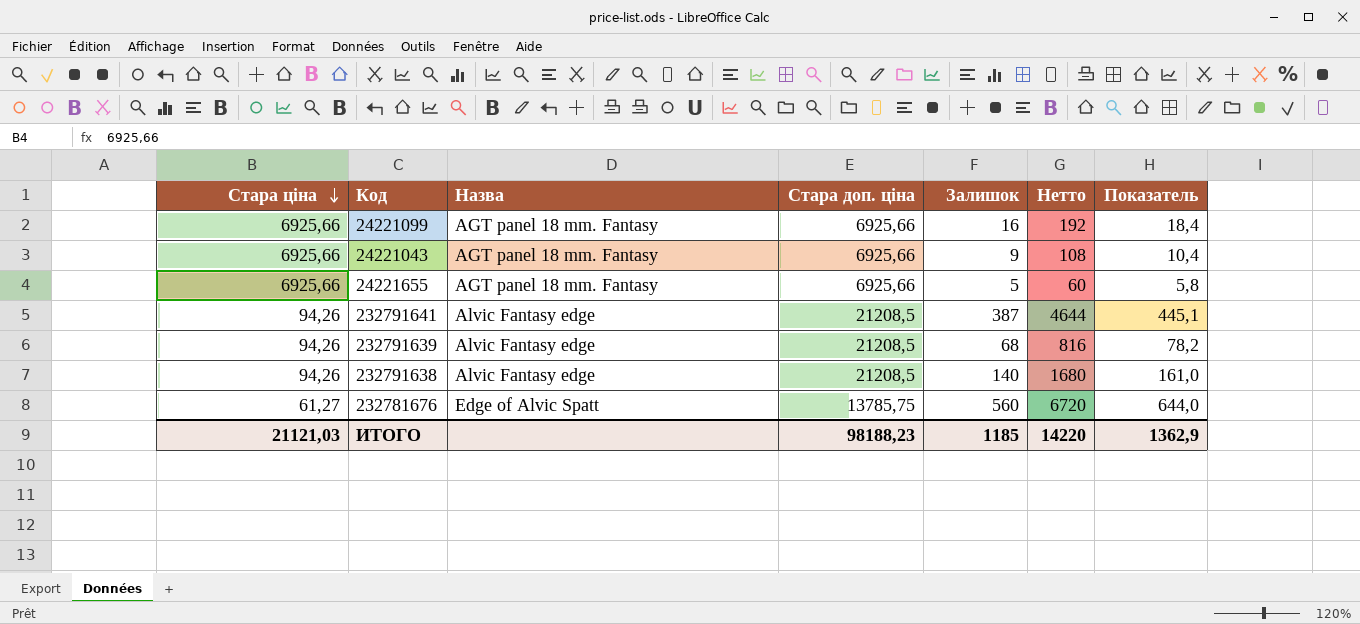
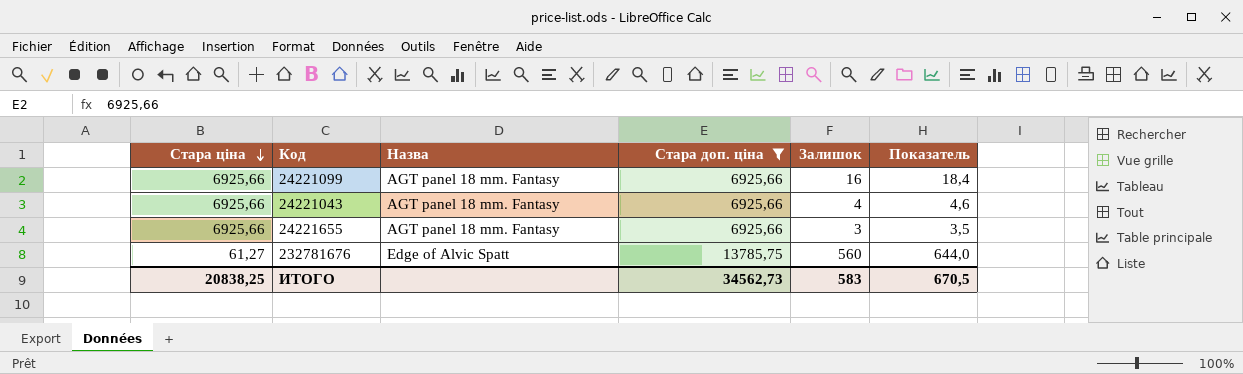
filter: none -> Стара доп. ціна != 21208,5
column Нетто | formula: [Залишок] * 12 -> none
24221043 | Залишок: 9 -> 4
24221043 | Показатель: 10,4 -> 4,6
24221655 | Залишок: 5 -> 3
24221655 | Показатель: 5,8 -> 3,5
ИТОГО | Стара ціна: 21121,03 -> 20838,25
ИТОГО | Стара доп. ціна: 98188,23 -> 34562,73
ИТОГО | Залишок: 1185 -> 583
ИТОГО | Показатель: 1362,9 -> 670,5

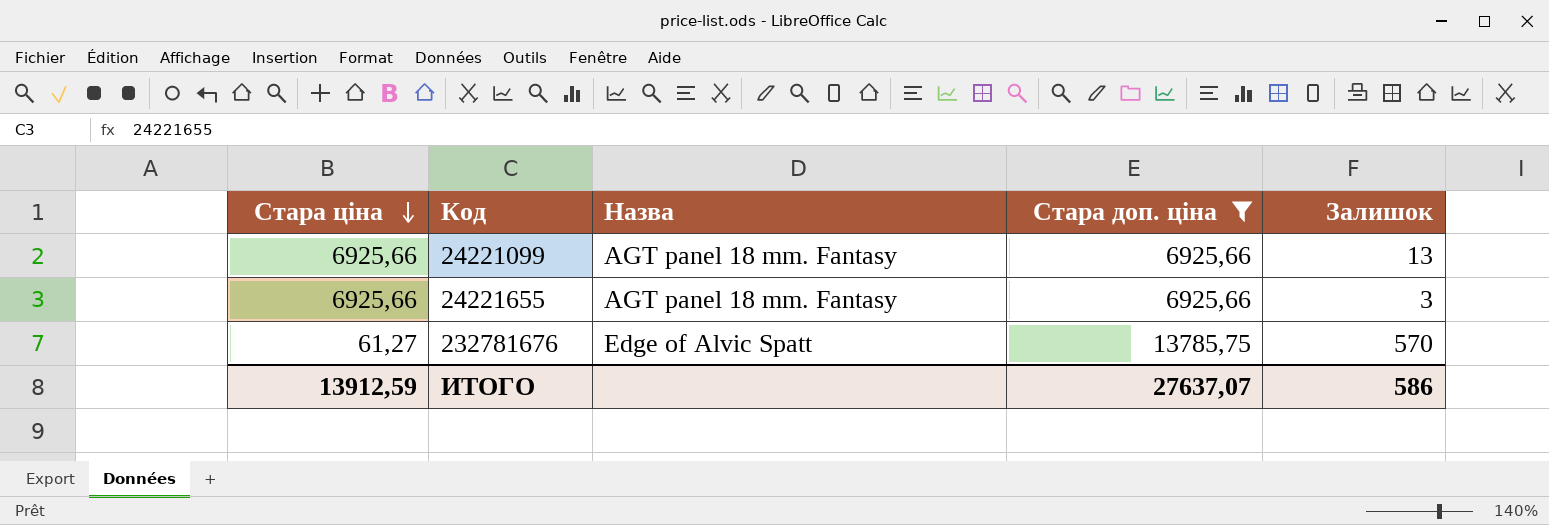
column Показатель | formula: [Залишок] * 1,15 -> none
row 24221043: 6925,66 | AGT panel 18 mm. Fantasy | 6925,66 | 4 | 4,6 -> none
24221099 | Залишок: 16 -> 13
232781676 | Залишок: 560 -> 570
ИТОГО | Стара ціна: 20838,25 -> 13912,59
ИТОГО | Стара доп. ціна: 34562,73 -> 27637,07
ИТОГО | Залишок: 583 -> 586

